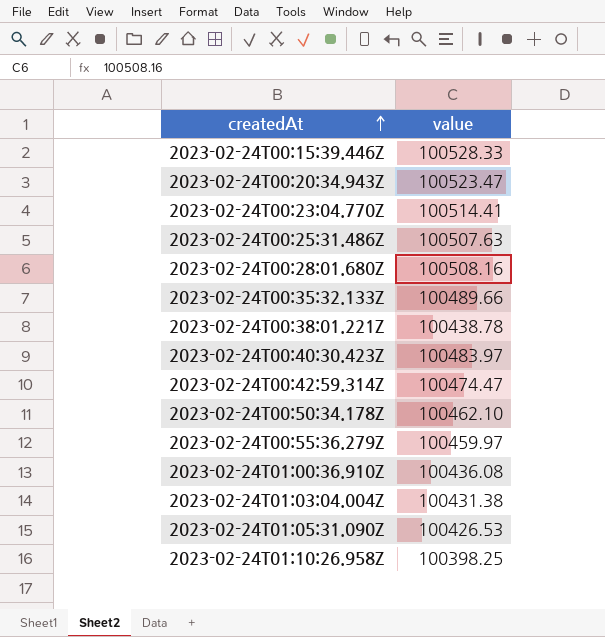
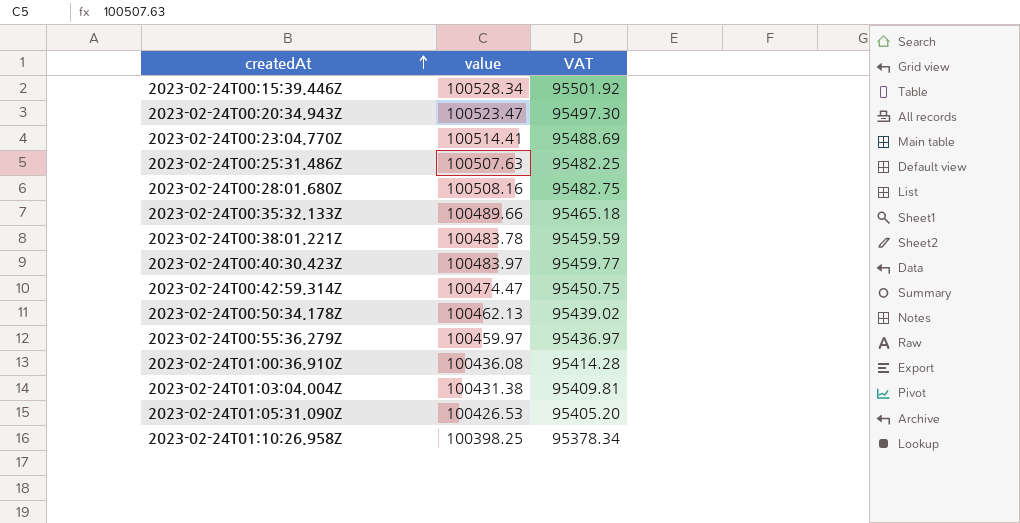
column VAT | formula: none -> [value] * 0.95
2023-02-24T00:15:39.446Z | value: 100528.33 -> 100528.34
2023-02-24T00:38:01.221Z | value: 100438.78 -> 100483.78
2023-02-24T00:50:34.178Z | value: 100462.10 -> 100462.13

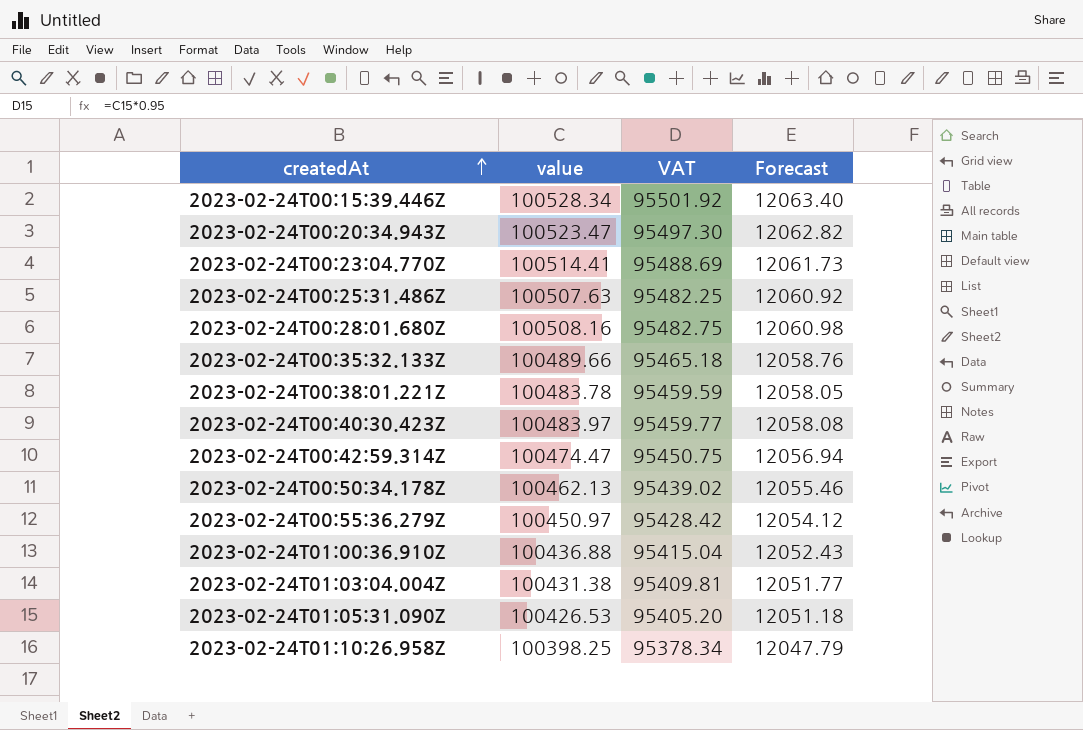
column Forecast | formula: none -> [value] * 0.12
2023-02-24T00:55:36.279Z | value: 100459.97 -> 100450.97
2023-02-24T00:55:36.279Z | VAT: 95436.97 -> 95428.42
2023-02-24T01:00:36.910Z | value: 100436.08 -> 100436.88
2023-02-24T01:00:36.910Z | VAT: 95414.28 -> 95415.04

